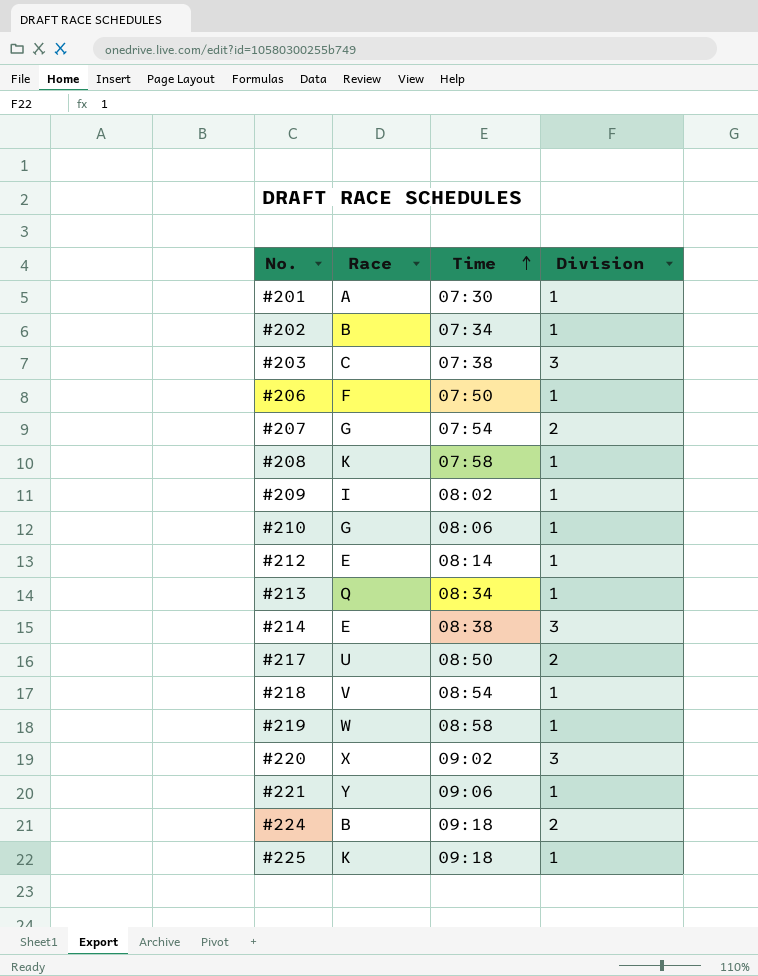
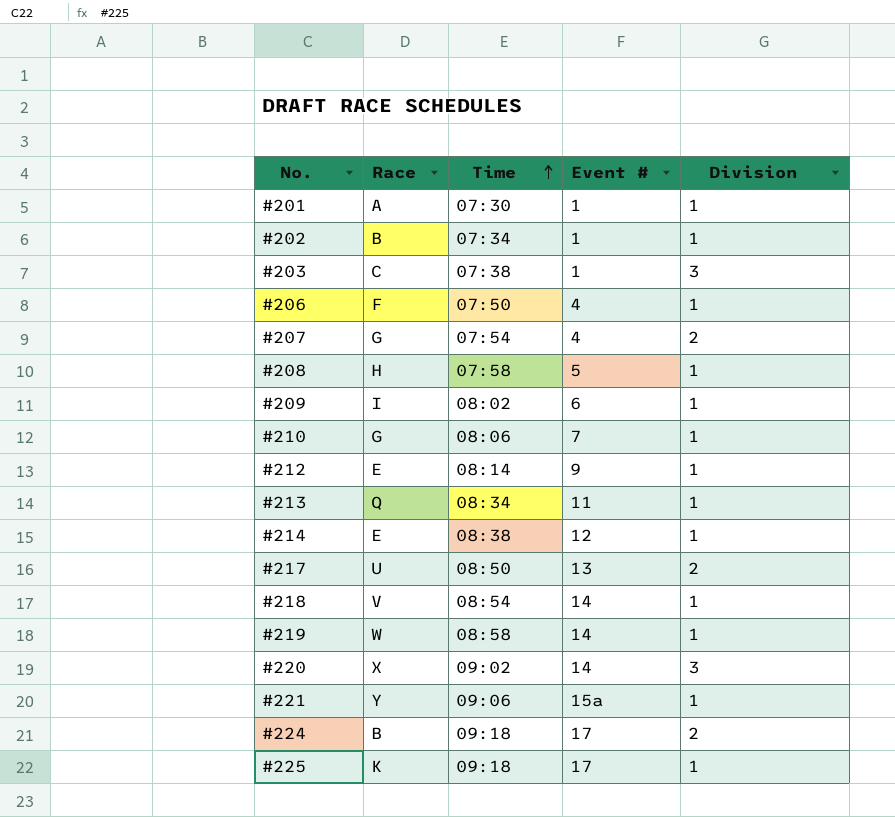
column Event # | position: none -> 4
#208 | Race: K -> H
#214 | Division: 3 -> 1

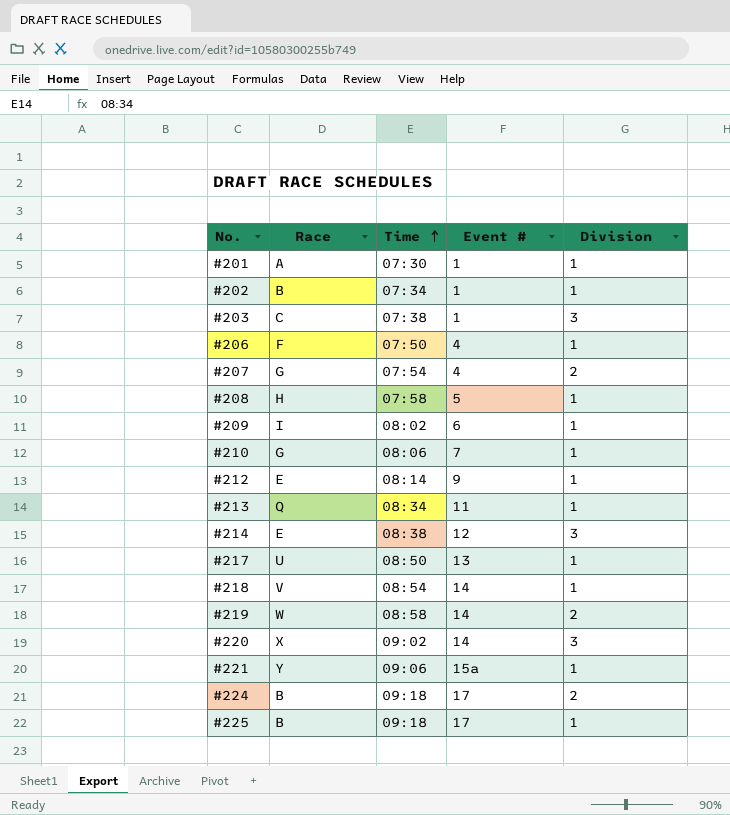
#214 | Division: 1 -> 3
#217 | Division: 2 -> 1
#219 | Division: 1 -> 2
#225 | Race: K -> B

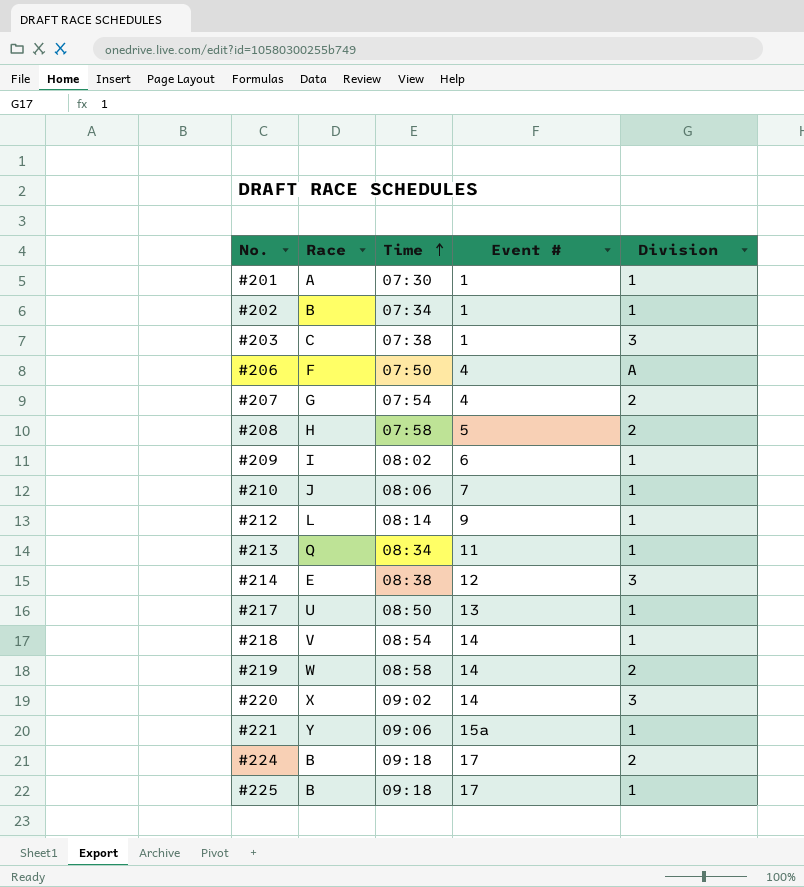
#206 | Division: 1 -> A
#208 | Division: 1 -> 2
#210 | Race: G -> J
#212 | Race: E -> L

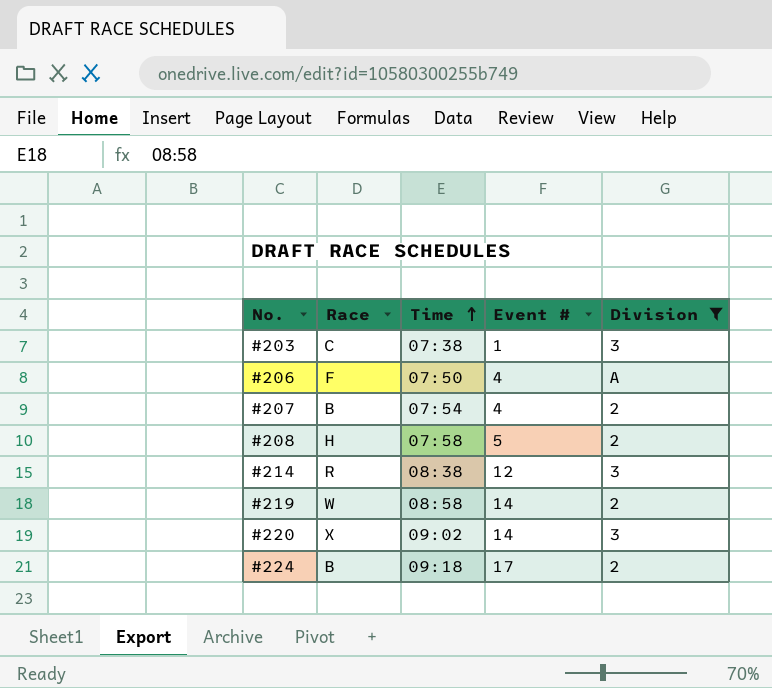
filter: none -> Division != 1
#207 | Race: G -> B
#214 | Race: E -> R

